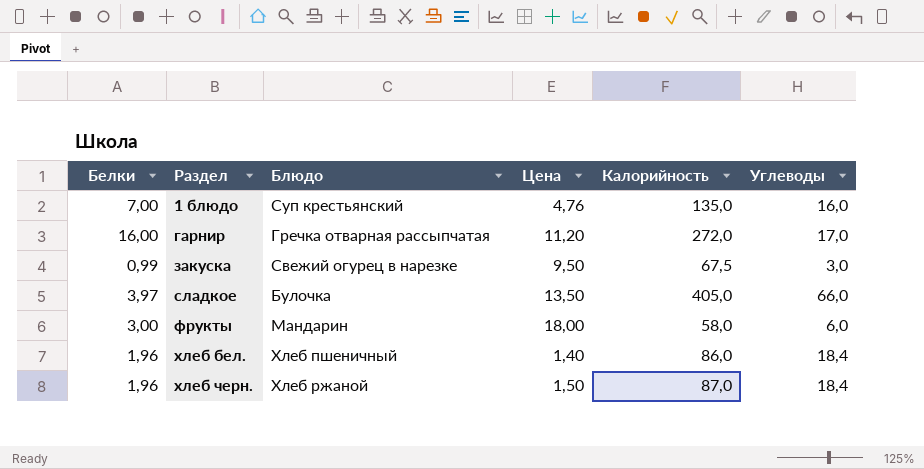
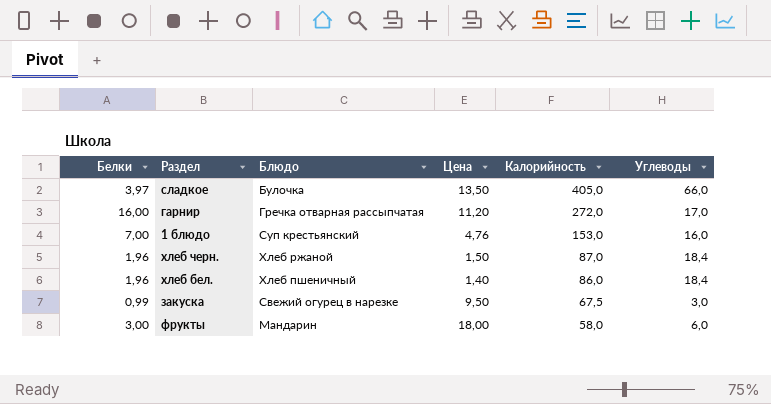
row order: Раздел ascending -> Калорийность descending
1 блюдо | Калорийность: 135,0 -> 153,0

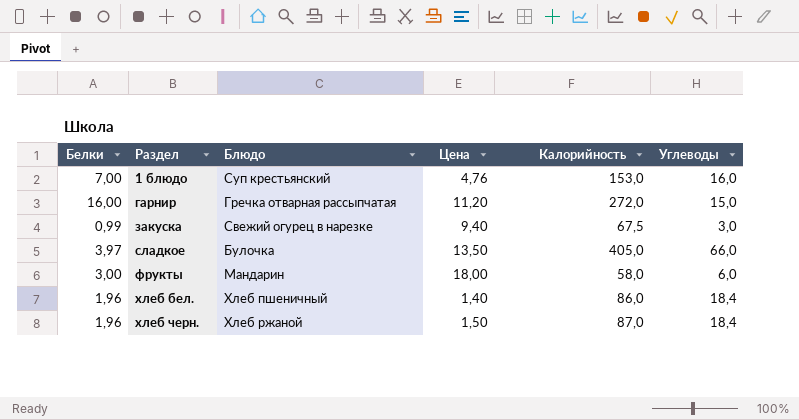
row order: Калорийность descending -> Раздел ascending
гарнир | Углеводы: 17,0 -> 15,0
закуска | Цена: 9,50 -> 9,40

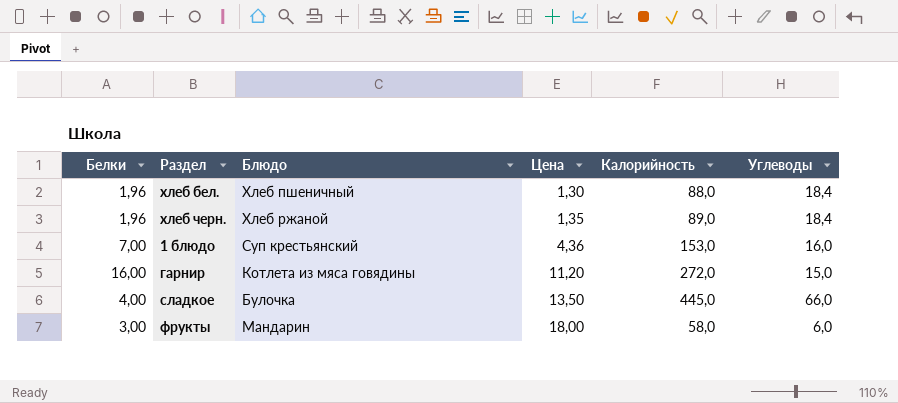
row order: Раздел ascending -> Цена ascending
row закуска: 0,99 | Свежий огурец в нарезке | 9,40 | 67,5 | 3,0 -> none
хлеб бел. | Цена: 1,40 -> 1,30
хлеб бел. | Калорийность: 86,0 -> 88,0
хлеб черн. | Цена: 1,50 -> 1,35
хлеб черн. | Калорийность: 87,0 -> 89,0
1 блюдо | Цена: 4,76 -> 4,36
гарнир | Блюдо: Гречка отварная рассыпчатая -> Котлета из мяса говядины
сладкое | Белки: 3,97 -> 4,00
сладкое | Калорийность: 405,0 -> 445,0

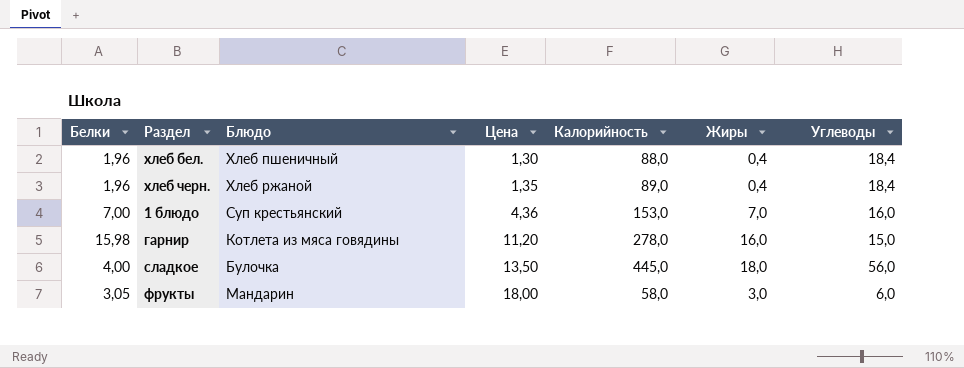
column Жиры | position: none -> 6
гарнир | Белки: 16,00 -> 15,98
гарнир | Калорийность: 272,0 -> 278,0
сладкое | Углеводы: 66,0 -> 56,0
фрукты | Белки: 3,00 -> 3,05

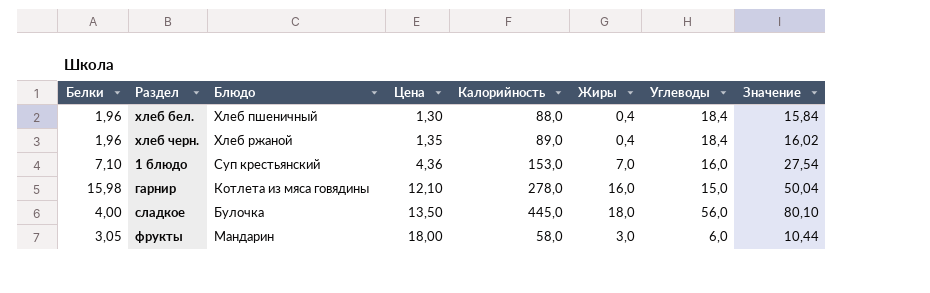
column Значение | formula: none -> [Калорийность] * 0,18
1 блюдо | Белки: 7,00 -> 7,10
гарнир | Цена: 11,20 -> 12,10

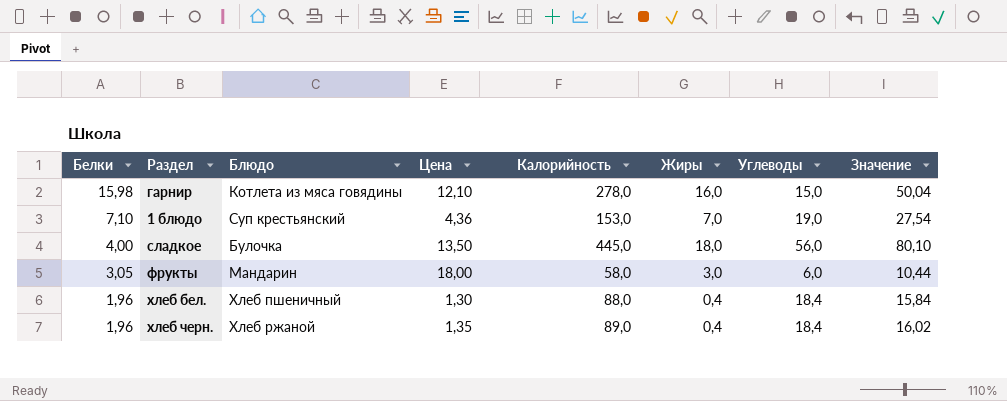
row order: Цена ascending -> Белки descending
1 блюдо | Углеводы: 16,0 -> 19,0

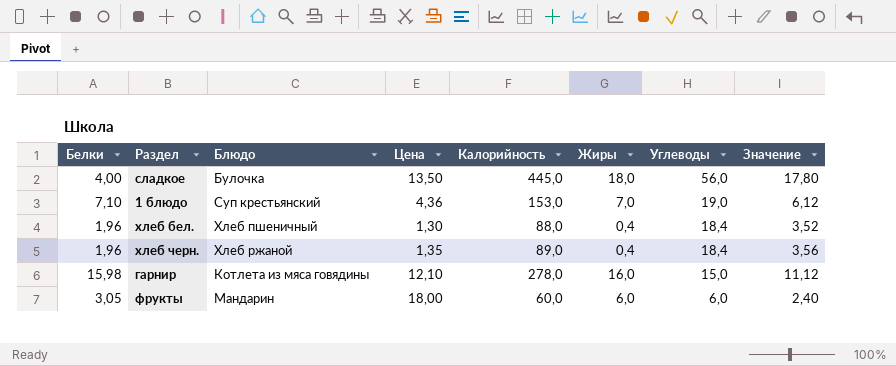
row order: Белки descending -> Углеводы descending
column Значение | formula: [Калорийность] * 0,18 -> [Калорийность] * 0,04
фрукты | Калорийность: 58,0 -> 60,0
фрукты | Жиры: 3,0 -> 6,0

